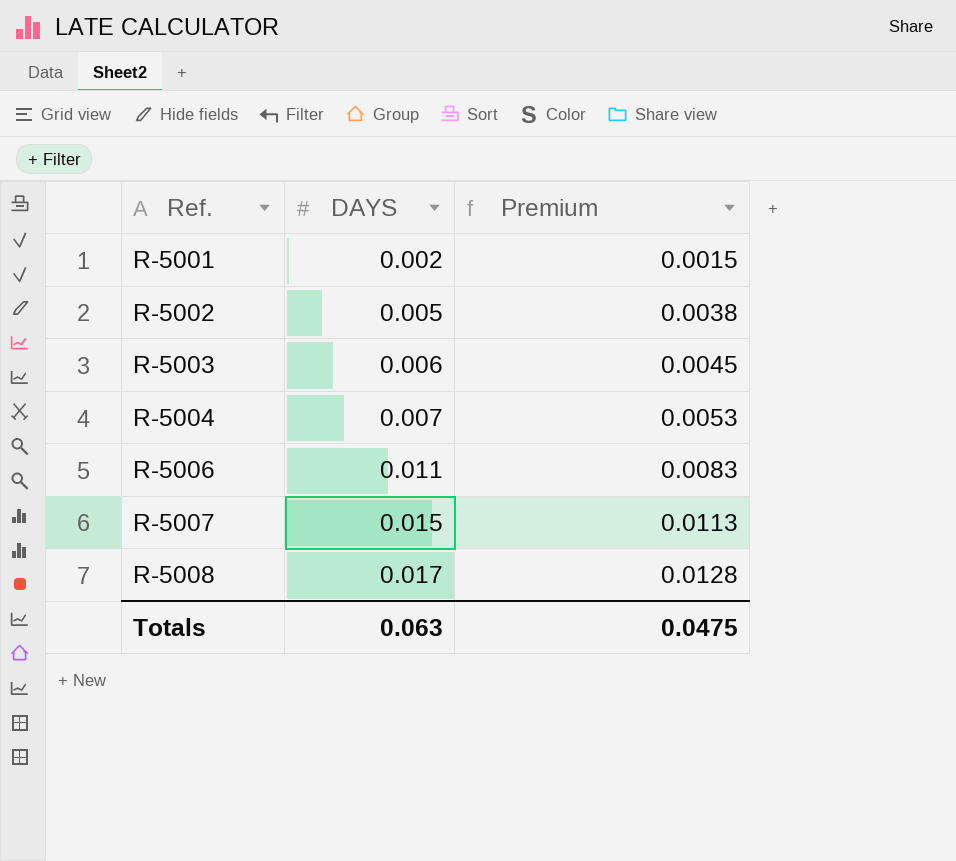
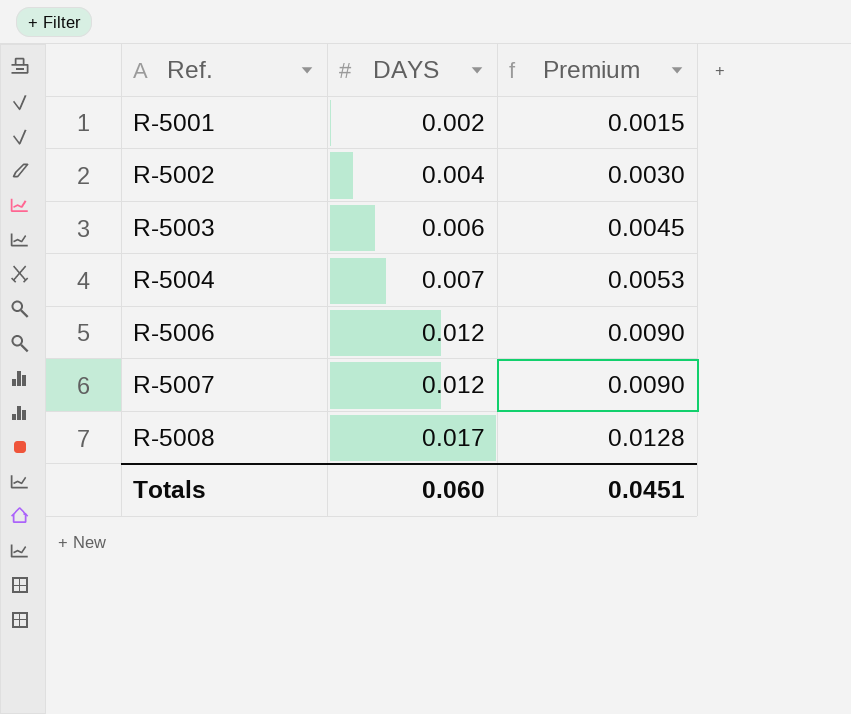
R-5002 | DAYS: 0.005 -> 0.004
R-5002 | Premium: 0.0038 -> 0.0030
R-5006 | DAYS: 0.011 -> 0.012
R-5006 | Premium: 0.0083 -> 0.0090
R-5007 | DAYS: 0.015 -> 0.012
R-5007 | Premium: 0.0113 -> 0.0090
Totals | DAYS: 0.063 -> 0.060
Totals | Premium: 0.0475 -> 0.0451

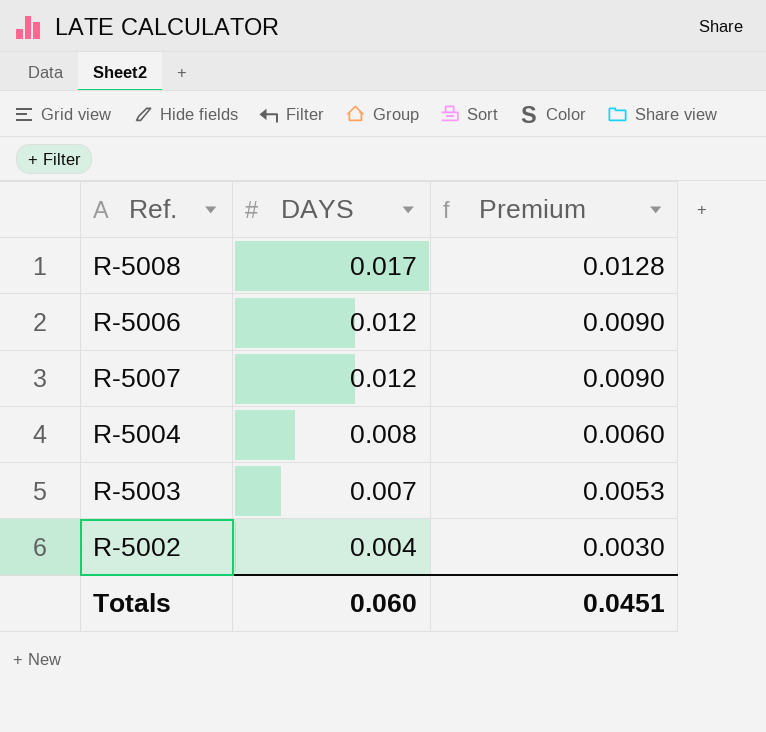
row order: Ref. ascending -> DAYS descending
row R-5001: 0.002 | 0.0015 -> none
R-5004 | DAYS: 0.007 -> 0.008
R-5004 | Premium: 0.0053 -> 0.0060
R-5003 | DAYS: 0.006 -> 0.007
R-5003 | Premium: 0.0045 -> 0.0053

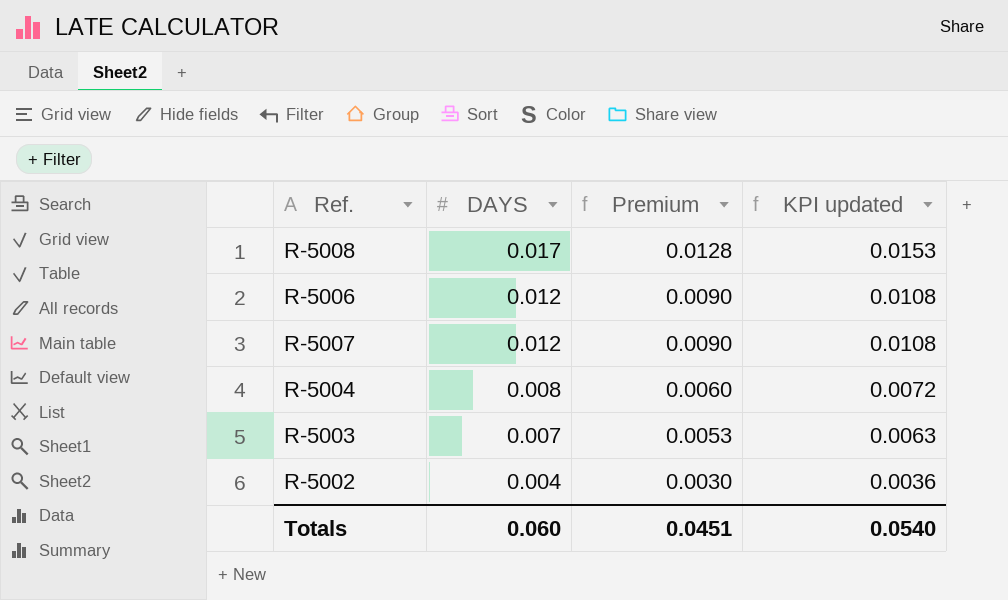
column KPI updated | formula: none -> [DAYS] * 0.9

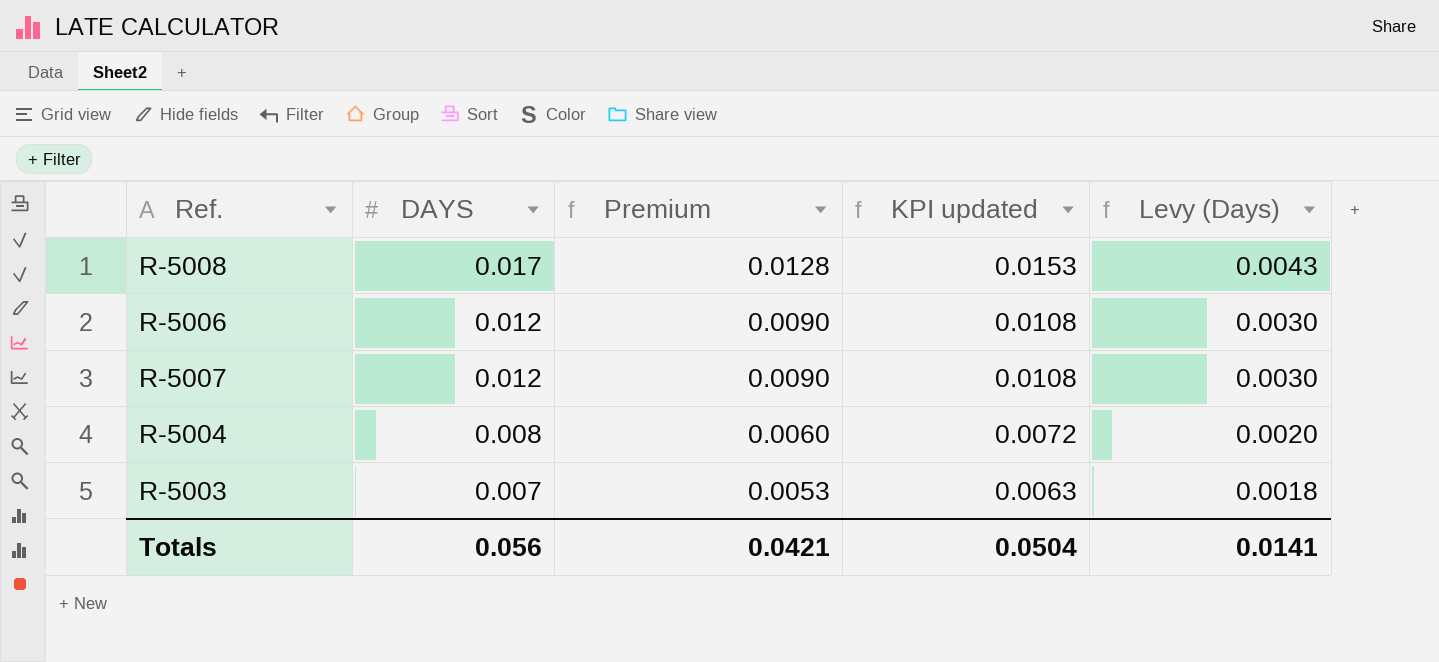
column Levy (Days) | formula: none -> [DAYS] * 0.25
row R-5002: 0.004 | 0.0030 | 0.0036 -> none
Totals | DAYS: 0.060 -> 0.056
Totals | Premium: 0.0451 -> 0.0421
Totals | KPI updated: 0.0540 -> 0.0504

